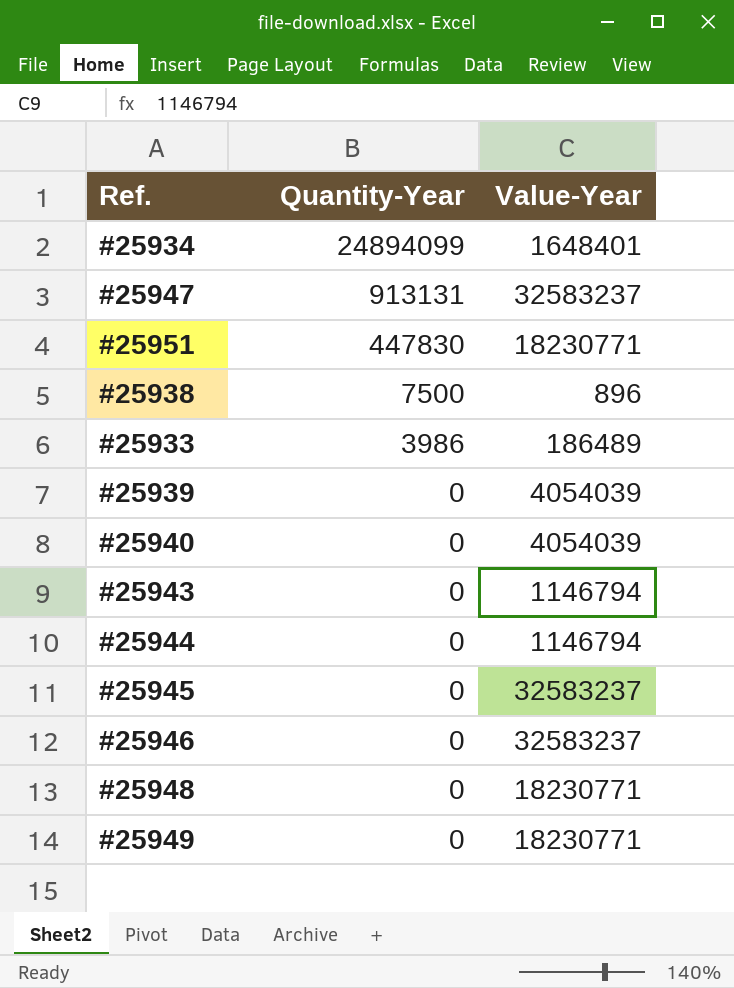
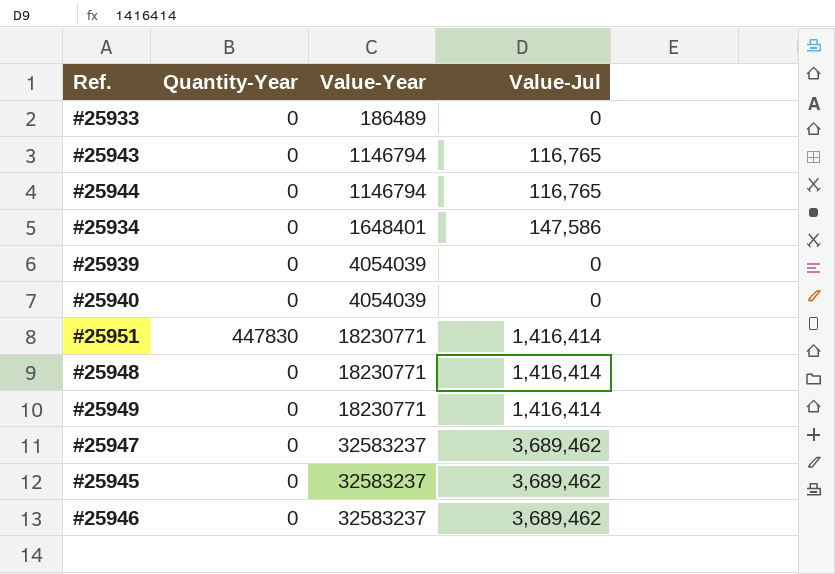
row order: Quantity-Year descending -> Value-Year ascending
column Value-Jul | position: none -> 4
row #25938: 7500 | 896 -> none
#25933 | Quantity-Year: 3986 -> 0
#25934 | Quantity-Year: 24894099 -> 0
#25947 | Quantity-Year: 913131 -> 0

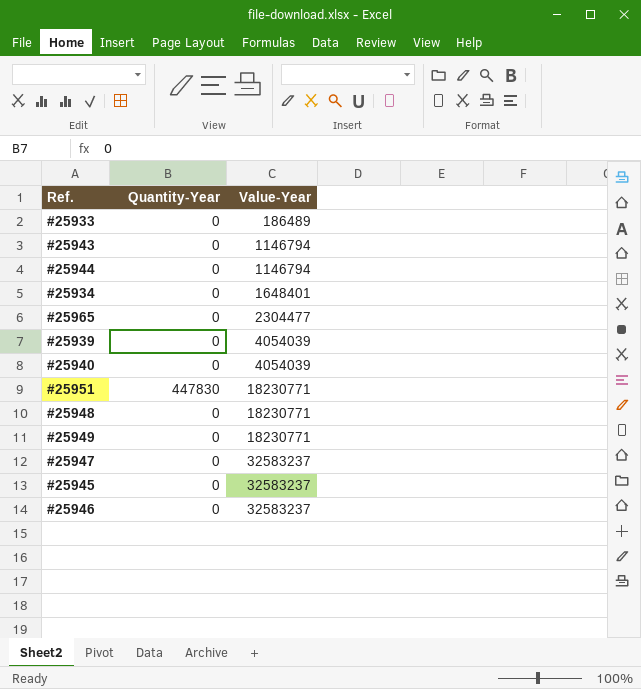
column Value-Jul | position: 4 -> none
row #25965: none -> 0 | 2304477

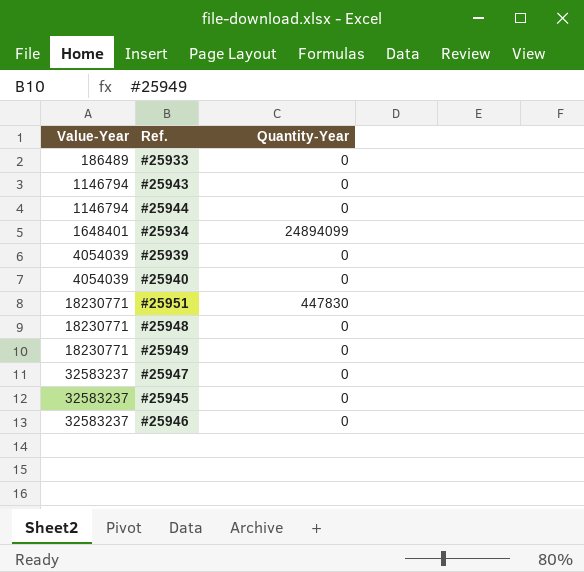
column Value-Year | position: 3 -> 1
row #25965: 0 | 2304477 -> none
#25934 | Quantity-Year: 0 -> 24894099

